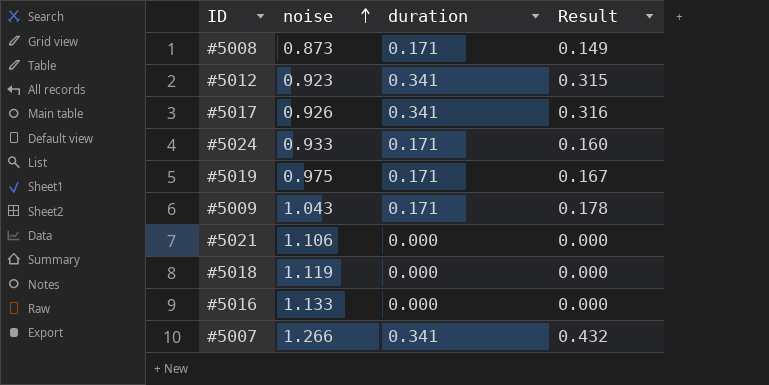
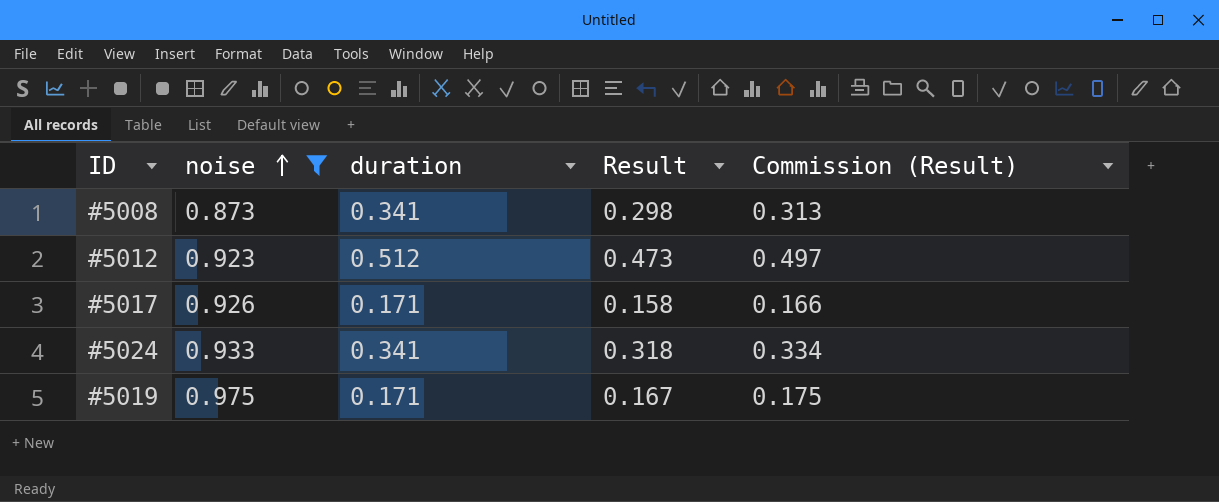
filter: none -> noise <= 0.975
column Commission (Result) | formula: none -> [Result] * 1.05
#5008 | duration: 0.171 -> 0.341
#5008 | Result: 0.149 -> 0.298
#5012 | duration: 0.341 -> 0.512
#5012 | Result: 0.315 -> 0.473
#5017 | duration: 0.341 -> 0.171
#5017 | Result: 0.316 -> 0.158
#5024 | duration: 0.171 -> 0.341
#5024 | Result: 0.160 -> 0.318

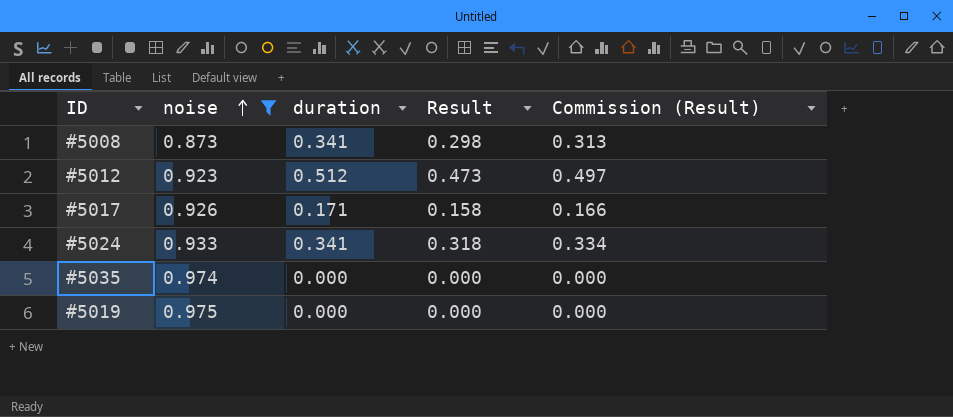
row #5035: none -> 0.974 | 0.000 | 0.000 | 0.000
#5019 | duration: 0.171 -> 0.000
#5019 | Result: 0.167 -> 0.000
#5019 | Commission (Result): 0.175 -> 0.000

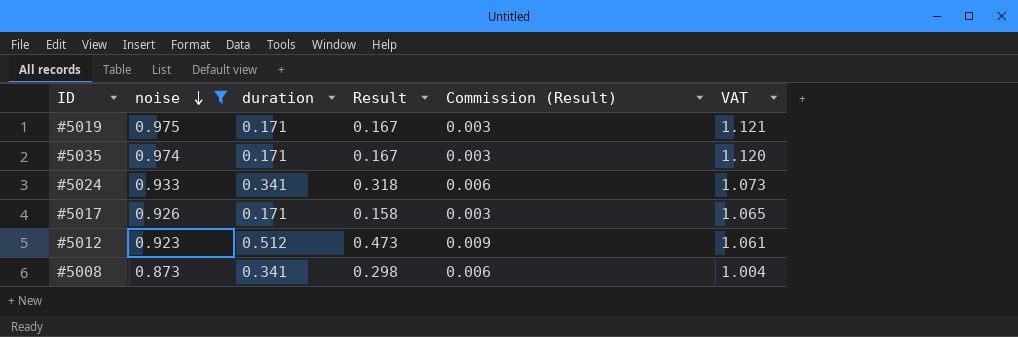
row order: noise ascending -> noise descending
column Commission (Result) | formula: [Result] * 1.05 -> [Result] * 0.02
column VAT | formula: none -> [noise] * 1.15
#5019 | duration: 0.000 -> 0.171
#5019 | Result: 0.000 -> 0.167
#5035 | duration: 0.000 -> 0.171
#5035 | Result: 0.000 -> 0.167

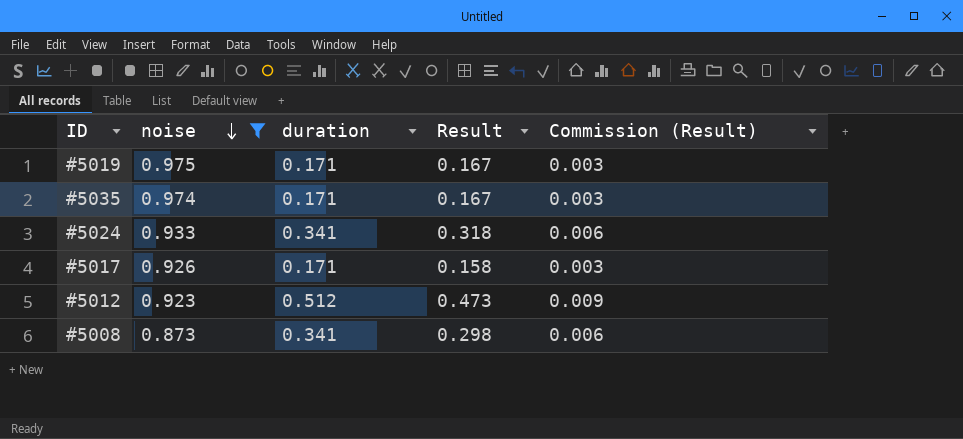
column VAT | formula: [noise] * 1.15 -> none

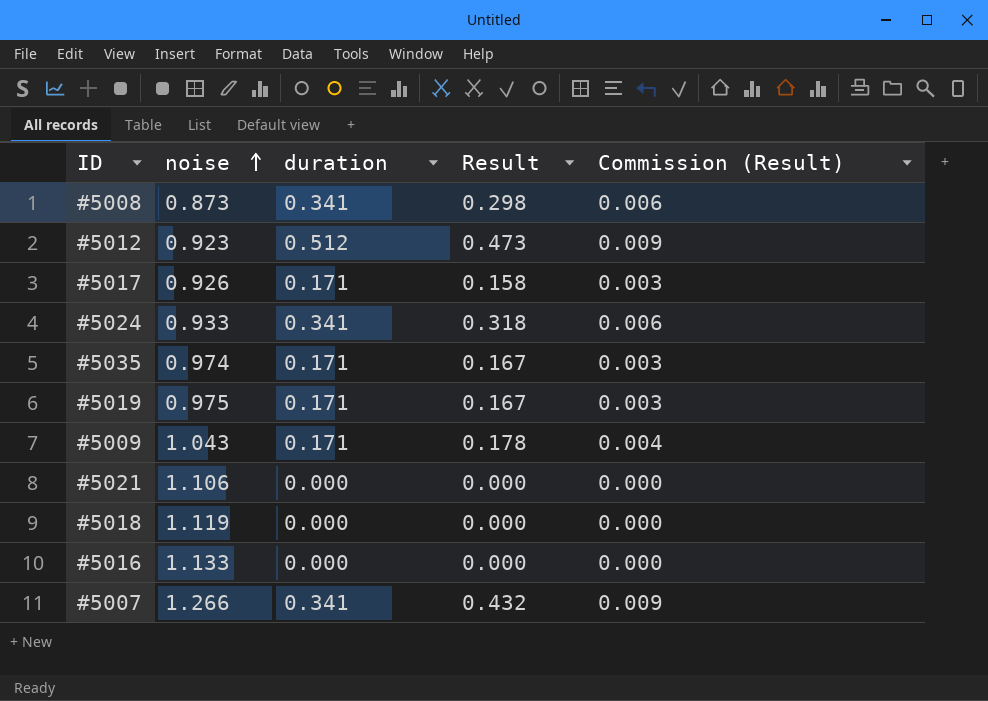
filter: noise <= 0.975 -> none
row order: noise descending -> noise ascending

